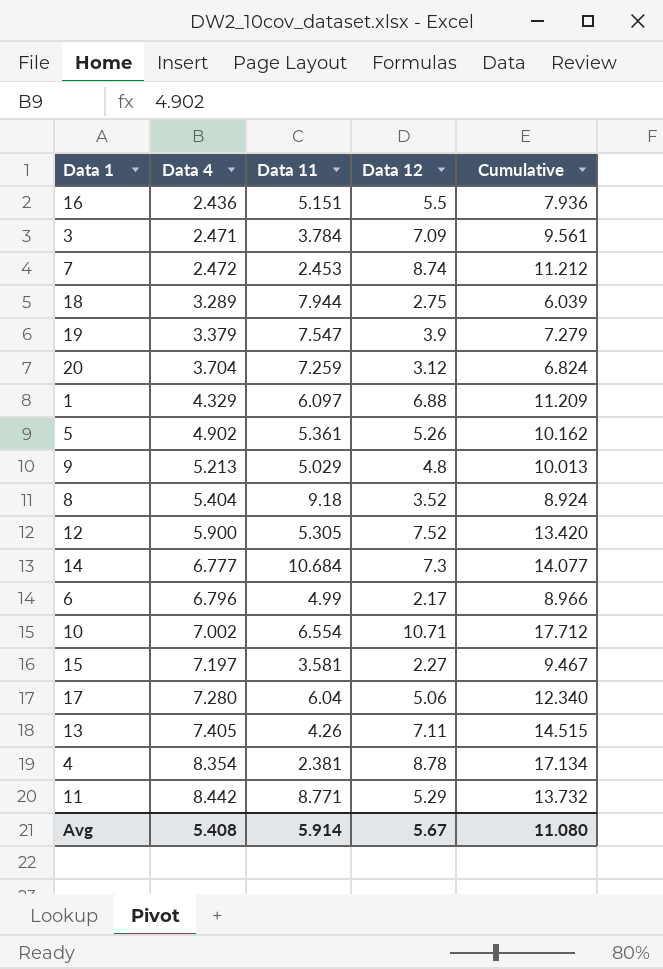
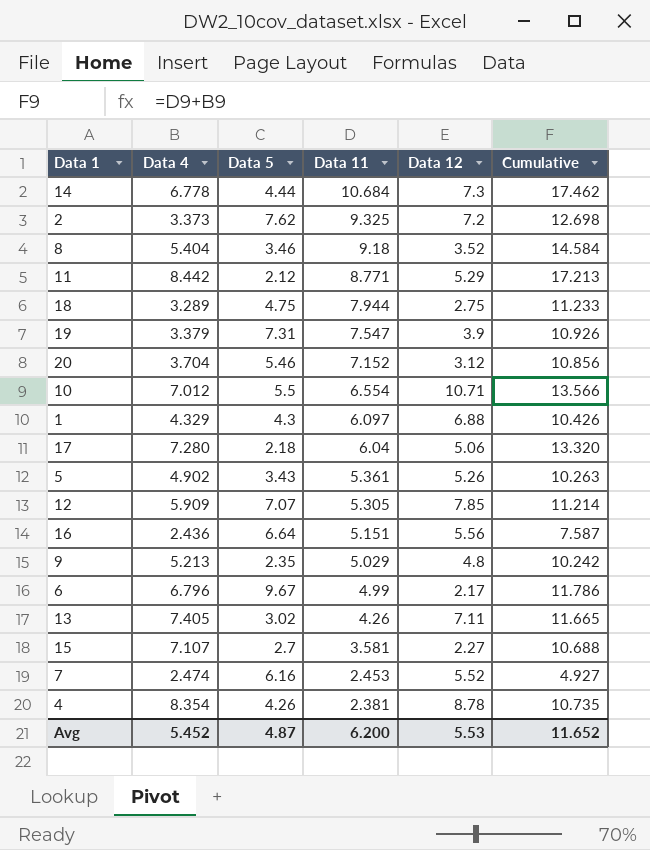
row order: Data 4 ascending -> Data 11 descending
column Data 5 | position: none -> 3
column Cumulative | formula: [Data 4] + [Data 12] -> [Data 4] + [Data 11]
row 3: 2.471 | 3.784 | 7.09 | 9.561 -> none
14 | Data 4: 6.777 -> 6.778
row 2: none -> 3.373 | 7.62 | 9.325 | 7.2 | 12.698
20 | Data 11: 7.259 -> 7.152
10 | Data 4: 7.002 -> 7.012
12 | Data 4: 5.900 -> 5.909
12 | Data 12: 7.52 -> 7.85
16 | Data 12: 5.5 -> 5.56
15 | Data 4: 7.197 -> 7.107
7 | Data 4: 2.472 -> 2.474
7 | Data 12: 8.74 -> 5.52
Avg | Data 4: 5.408 -> 5.452
Avg | Data 11: 5.914 -> 6.200
Avg | Data 12: 5.67 -> 5.53
Avg | Cumulative: 11.080 -> 11.652

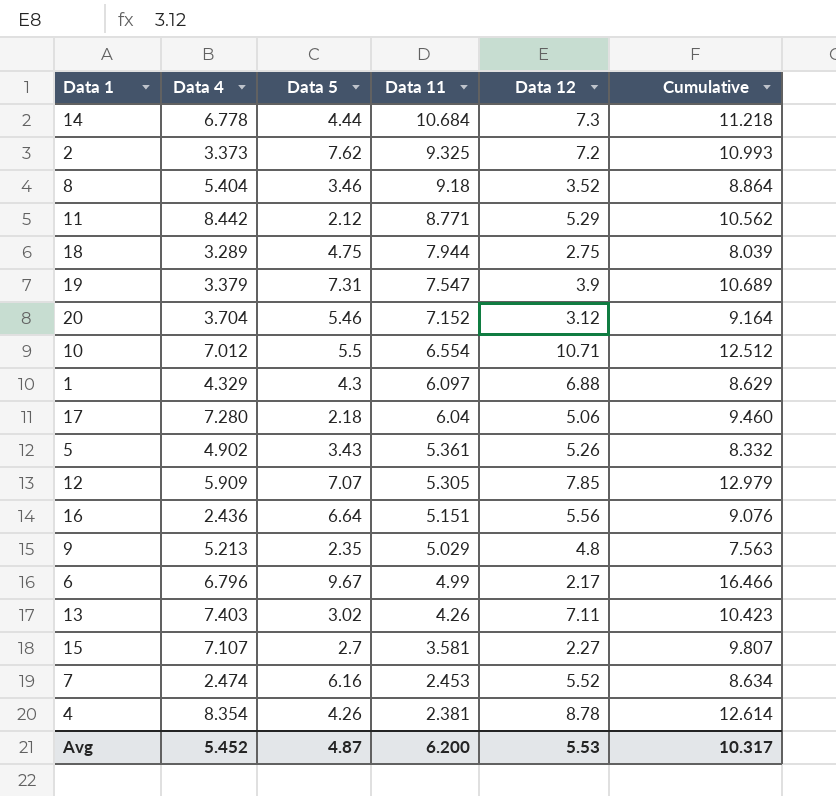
column Cumulative | formula: [Data 4] + [Data 11] -> [Data 4] + [Data 5]
13 | Data 4: 7.405 -> 7.403
Avg | Cumulative: 11.652 -> 10.317

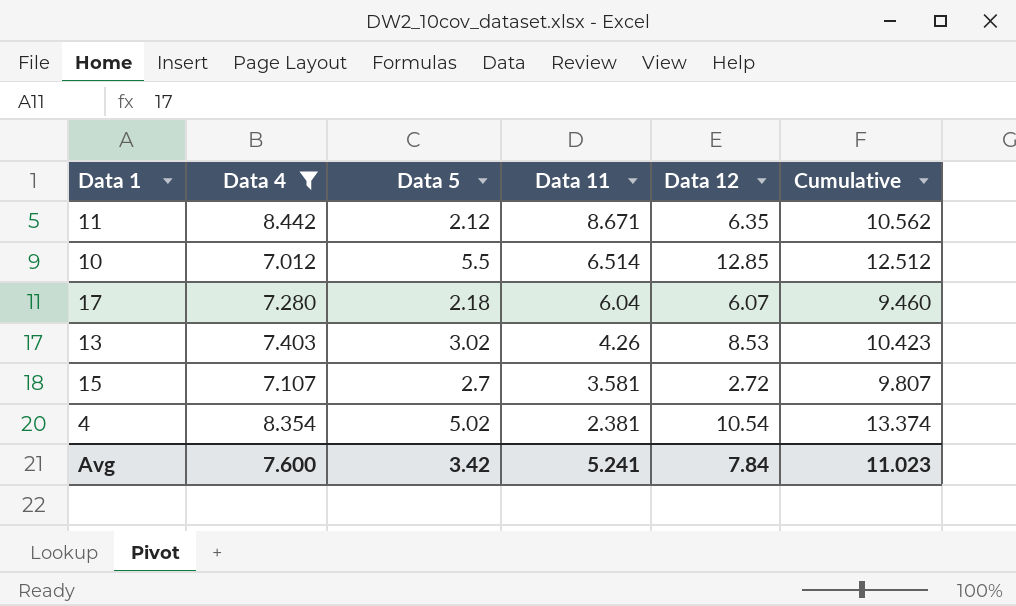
filter: none -> Data 4 >= 7.012
11 | Data 11: 8.771 -> 8.671
11 | Data 12: 5.29 -> 6.35
10 | Data 11: 6.554 -> 6.514
10 | Data 12: 10.71 -> 12.85
17 | Data 12: 5.06 -> 6.07
13 | Data 12: 7.11 -> 8.53
15 | Data 12: 2.27 -> 2.72
4 | Data 5: 4.26 -> 5.02
4 | Data 12: 8.78 -> 10.54
4 | Cumulative: 12.614 -> 13.374
Avg | Data 4: 5.452 -> 7.600
Avg | Data 5: 4.87 -> 3.42
Avg | Data 11: 6.200 -> 5.241
Avg | Data 12: 5.53 -> 7.84
Avg | Cumulative: 10.317 -> 11.023

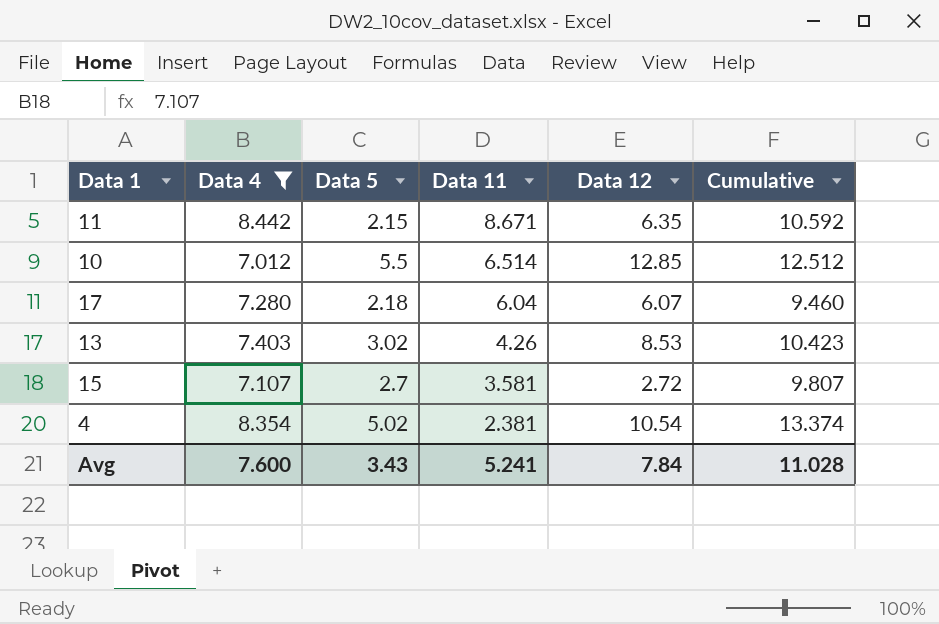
11 | Data 5: 2.12 -> 2.15
11 | Cumulative: 10.562 -> 10.592
Avg | Data 5: 3.42 -> 3.43
Avg | Cumulative: 11.023 -> 11.028

